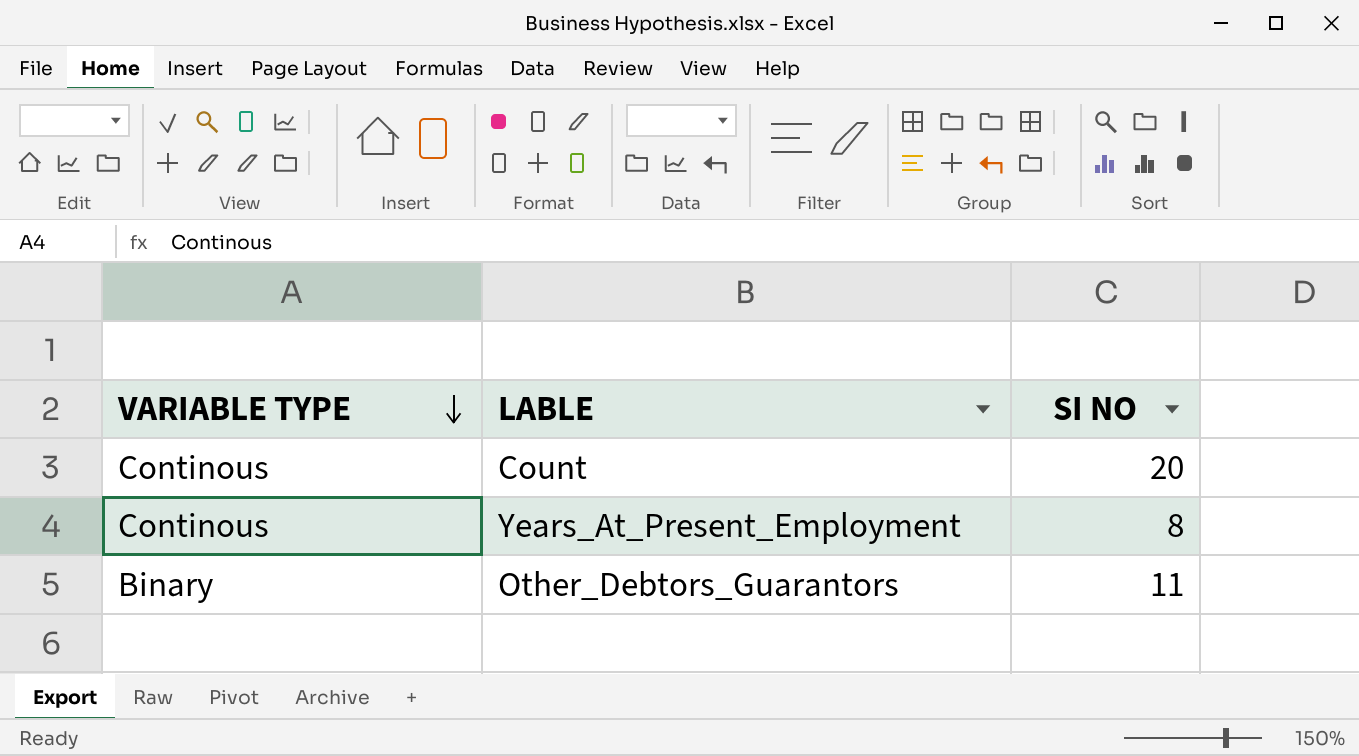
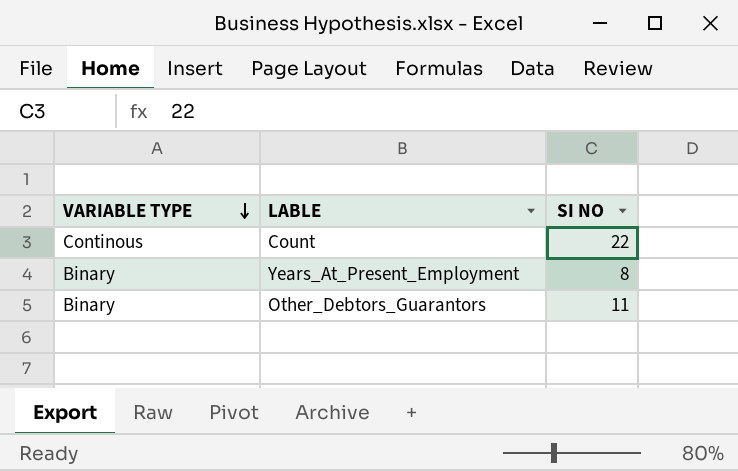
Count | SI NO: 20 -> 22
Years_At_Present_Employment | VARIABLE TYPE: Continous -> Binary

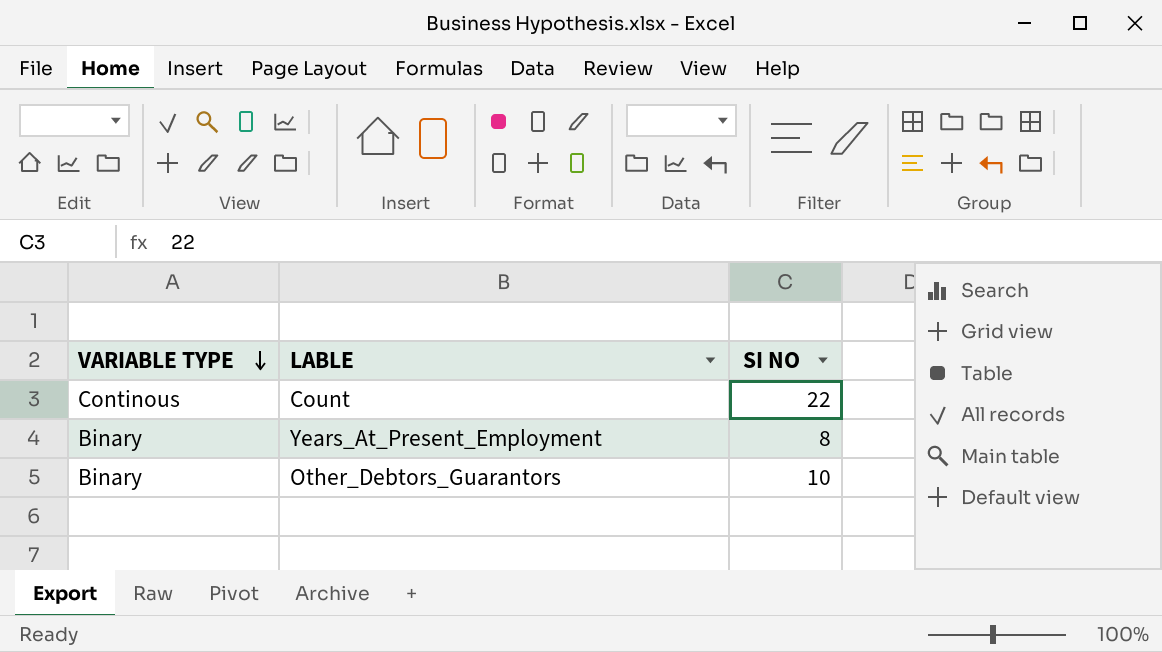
Other_Debtors_Guarantors | SI NO: 11 -> 10

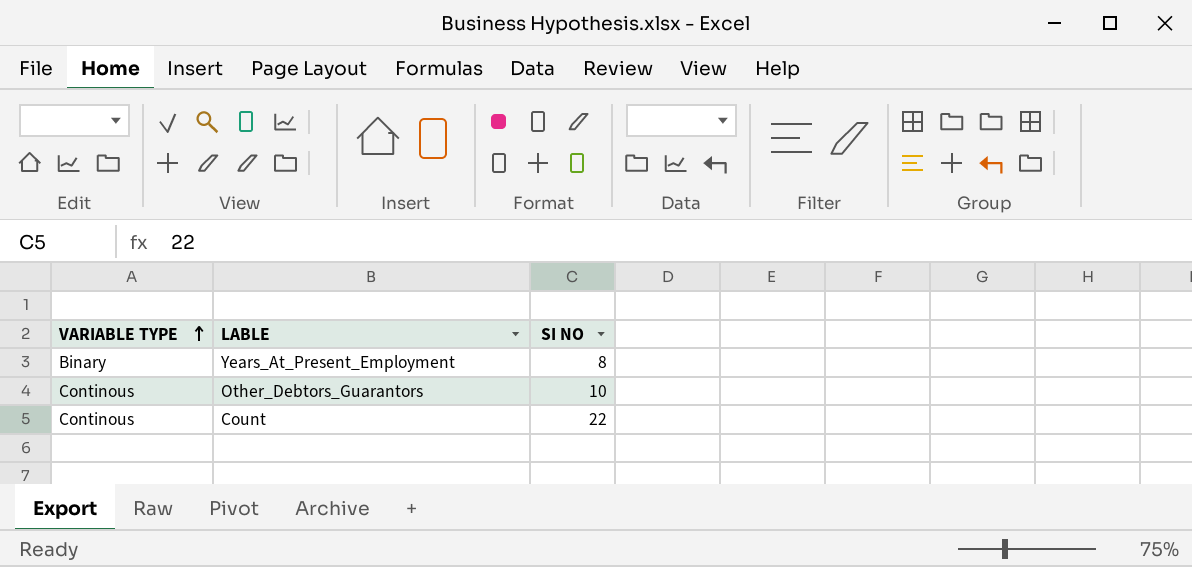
row order: VARIABLE TYPE descending -> VARIABLE TYPE ascending
Other_Debtors_Guarantors | VARIABLE TYPE: Binary -> Continous

